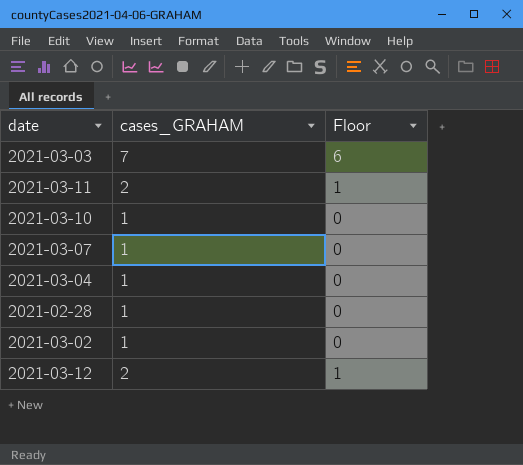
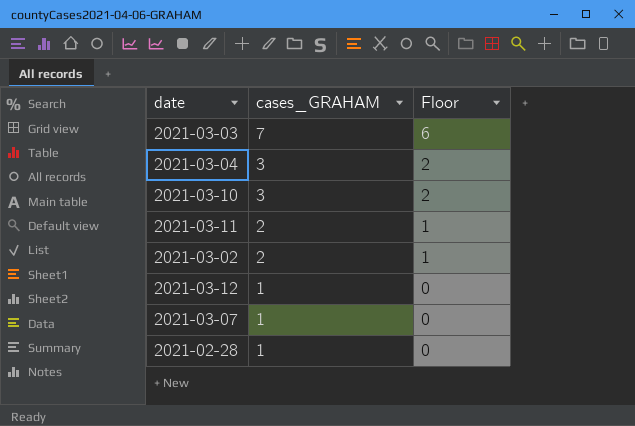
row order: none -> cases_GRAHAM descending
2021-03-04 | cases_GRAHAM: 1 -> 3
2021-03-04 | Floor: 0 -> 2
2021-03-10 | cases_GRAHAM: 1 -> 3
2021-03-10 | Floor: 0 -> 2
2021-03-02 | cases_GRAHAM: 1 -> 2
2021-03-02 | Floor: 0 -> 1
2021-03-12 | cases_GRAHAM: 2 -> 1
2021-03-12 | Floor: 1 -> 0

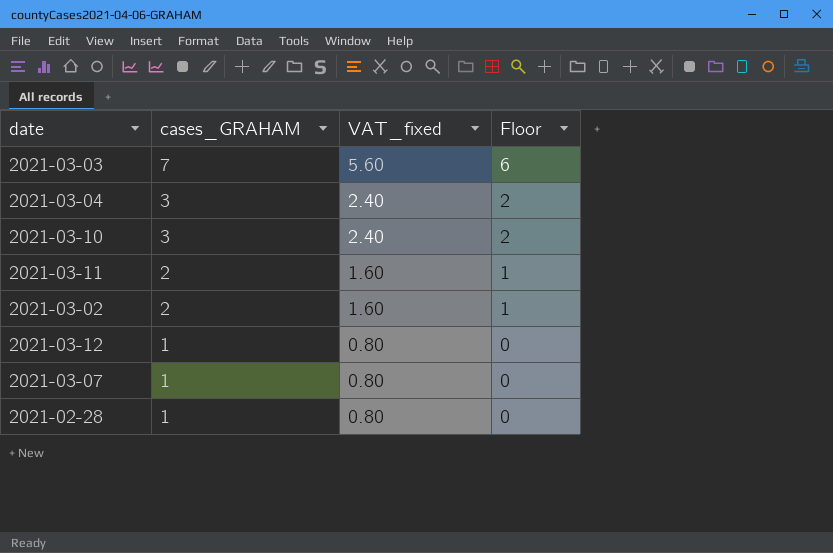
column VAT_fixed | formula: none -> [cases_GRAHAM] * 0.8

